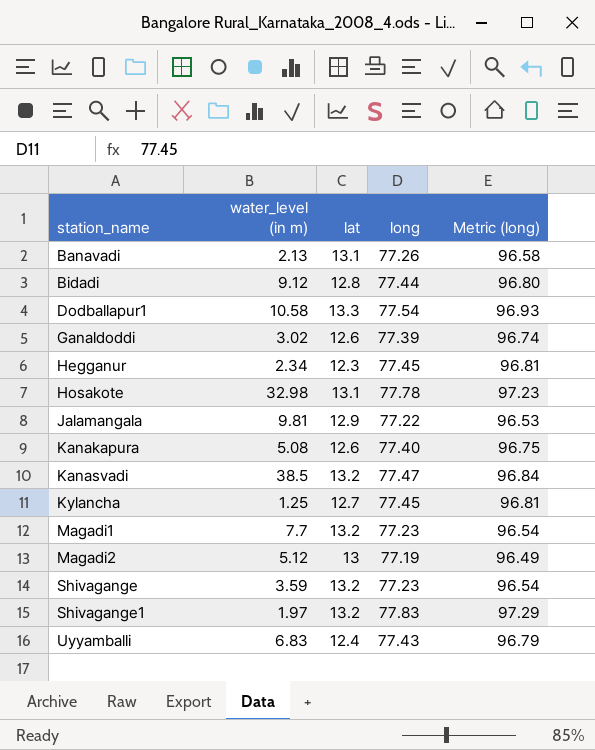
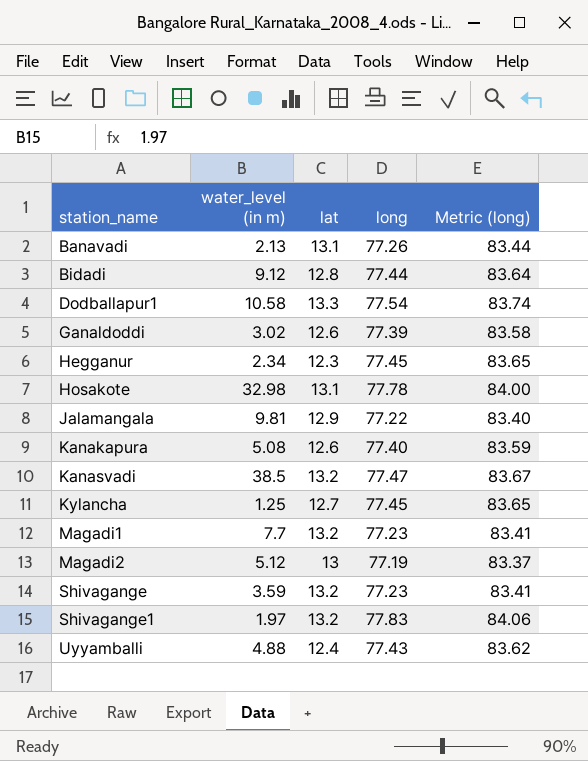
column Metric (long) | formula: [long] * 1.25 -> [long] * 1.08
Uyyamballi | water_level (in m): 6.83 -> 4.88

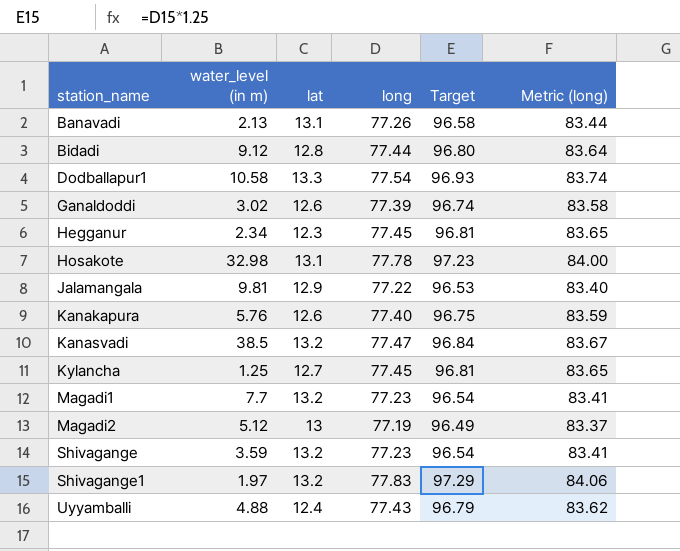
column Target | formula: none -> [long] * 1.25
Kanakapura | water_level (in m): 5.08 -> 5.76

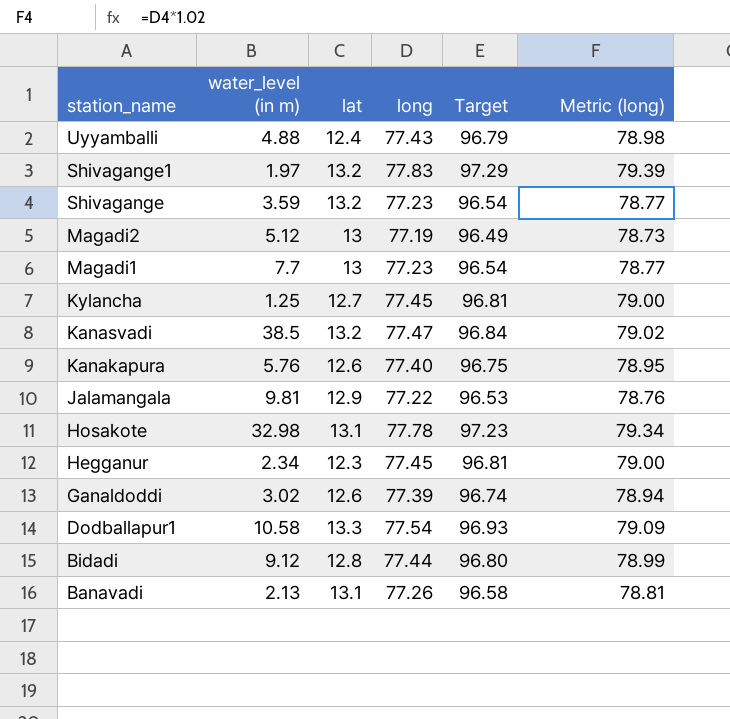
row order: station_name ascending -> station_name descending
column Metric (long) | formula: [long] * 1.08 -> [long] * 1.02
Magadi1 | lat: 13.2 -> 13

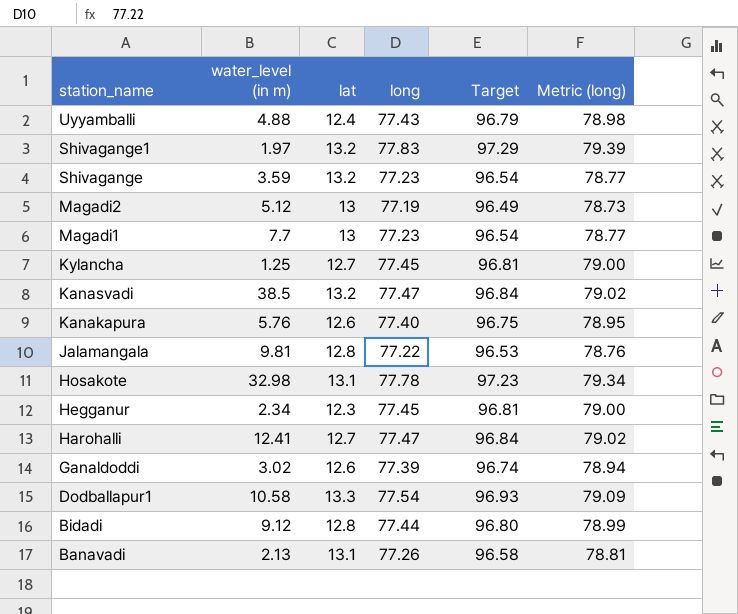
Jalamangala | lat: 12.9 -> 12.8
row Harohalli: none -> 12.41 | 12.7 | 77.47 | 96.84 | 79.02

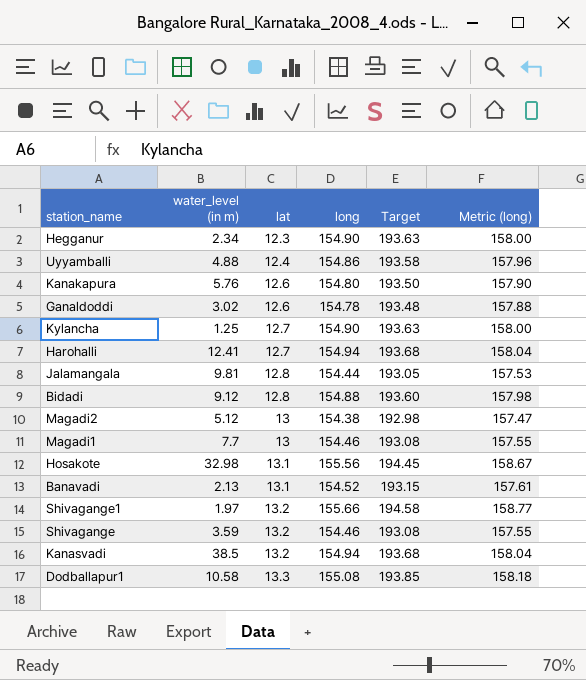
row order: station_name descending -> lat ascending
Hegganur | long: 77.45 -> 154.90
Hegganur | Target: 96.81 -> 193.63
Hegganur | Metric (long): 79.00 -> 158.00
Uyyamballi | long: 77.43 -> 154.86
Uyyamballi | Target: 96.79 -> 193.58
Uyyamballi | Metric (long): 78.98 -> 157.96
Kanakapura | long: 77.40 -> 154.80
Kanakapura | Target: 96.75 -> 193.50
Kanakapura | Metric (long): 78.95 -> 157.90
Ganaldoddi | long: 77.39 -> 154.78
Ganaldoddi | Target: 96.74 -> 193.48
Ganaldoddi | Metric (long): 78.94 -> 157.88
Kylancha | long: 77.45 -> 154.90
Kylancha | Target: 96.81 -> 193.63
Kylancha | Metric (long): 79.00 -> 158.00
Harohalli | long: 77.47 -> 154.94
Harohalli | Target: 96.84 -> 193.68
Harohalli | Metric (long): 79.02 -> 158.04
Jalamangala | long: 77.22 -> 154.44
Jalamangala | Target: 96.53 -> 193.05
Jalamangala | Metric (long): 78.76 -> 157.53
Bidadi | long: 77.44 -> 154.88
Bidadi | Target: 96.80 -> 193.60
Bidadi | Metric (long): 78.99 -> 157.98
Magadi2 | long: 77.19 -> 154.38
Magadi2 | Target: 96.49 -> 192.98
Magadi2 | Metric (long): 78.73 -> 157.47
Magadi1 | long: 77.23 -> 154.46
Magadi1 | Target: 96.54 -> 193.08
Magadi1 | Metric (long): 78.77 -> 157.55
Hosakote | long: 77.78 -> 155.56
Hosakote | Target: 97.23 -> 194.45
Hosakote | Metric (long): 79.34 -> 158.67
Banavadi | long: 77.26 -> 154.52
Banavadi | Target: 96.58 -> 193.15
Banavadi | Metric (long): 78.81 -> 157.61
Shivagange1 | long: 77.83 -> 155.66
Shivagange1 | Target: 97.29 -> 194.58
Shivagange1 | Metric (long): 79.39 -> 158.77
Shivagange | long: 77.23 -> 154.46
Shivagange | Target: 96.54 -> 193.08
Shivagange | Metric (long): 78.77 -> 157.55
Kanasvadi | long: 77.47 -> 154.94
Kanasvadi | Target: 96.84 -> 193.68
Kanasvadi | Metric (long): 79.02 -> 158.04
Dodballapur1 | long: 77.54 -> 155.08
Dodballapur1 | Target: 96.93 -> 193.85
Dodballapur1 | Metric (long): 79.09 -> 158.18

